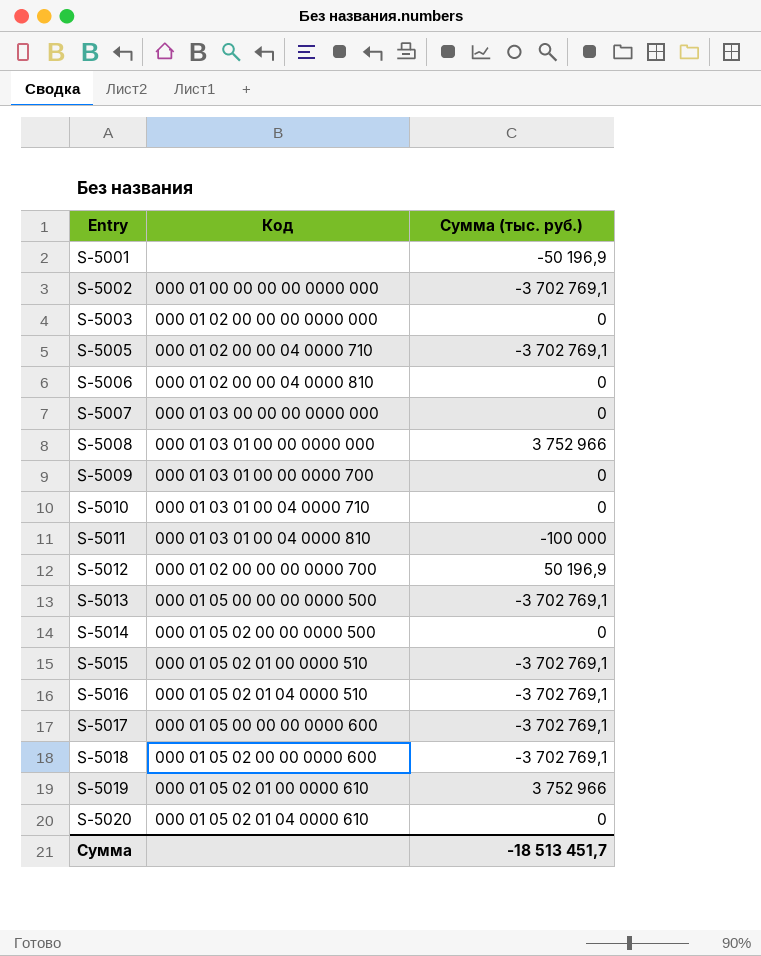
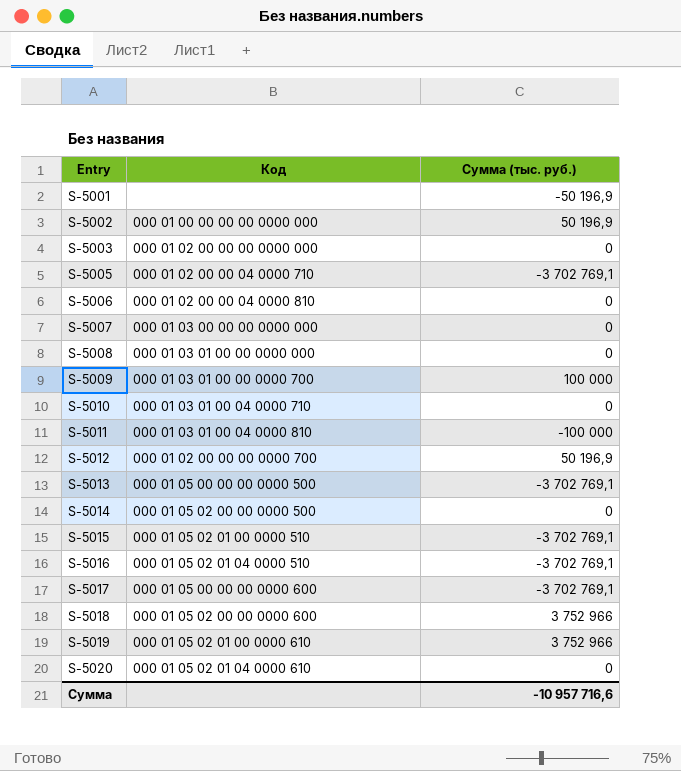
S-5002 | Сумма (тыс. руб.): -3 702 769,1 -> 50 196,9
S-5008 | Сумма (тыс. руб.): 3 752 966 -> 0
S-5009 | Сумма (тыс. руб.): 0 -> 100 000
S-5018 | Сумма (тыс. руб.): -3 702 769,1 -> 3 752 966
Сумма | Сумма (тыс. руб.): -18 513 451,7 -> -10 957 716,6

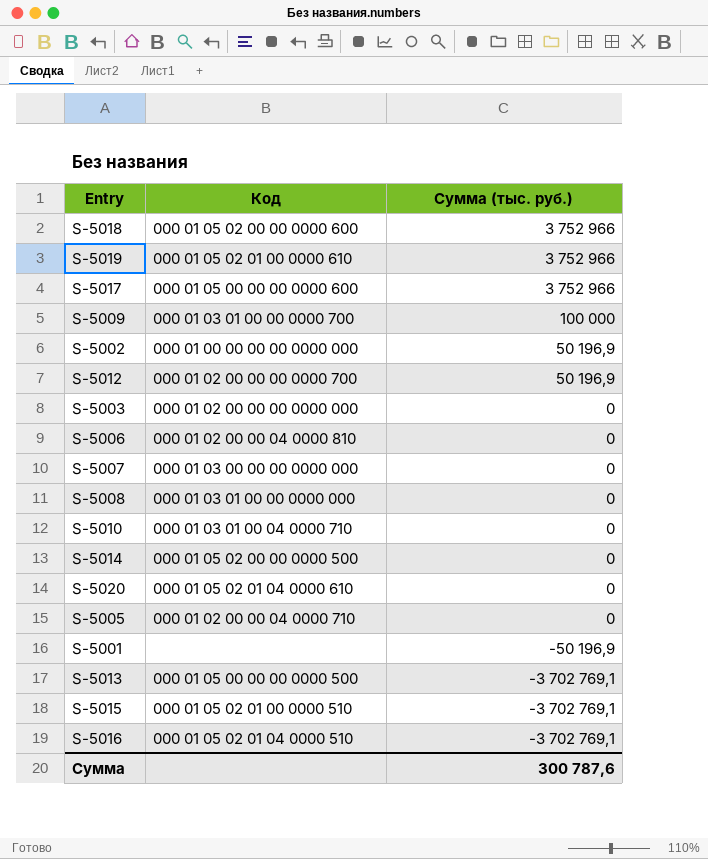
row order: Entry ascending -> Сумма (тыс. руб.) descending
row S-5011: 000 01 03 01 00 04 0000 810 | -100 000 -> none
S-5017 | Сумма (тыс. руб.): -3 702 769,1 -> 3 752 966
S-5005 | Сумма (тыс. руб.): -3 702 769,1 -> 0
Сумма | Сумма (тыс. руб.): -10 957 716,6 -> 300 787,6

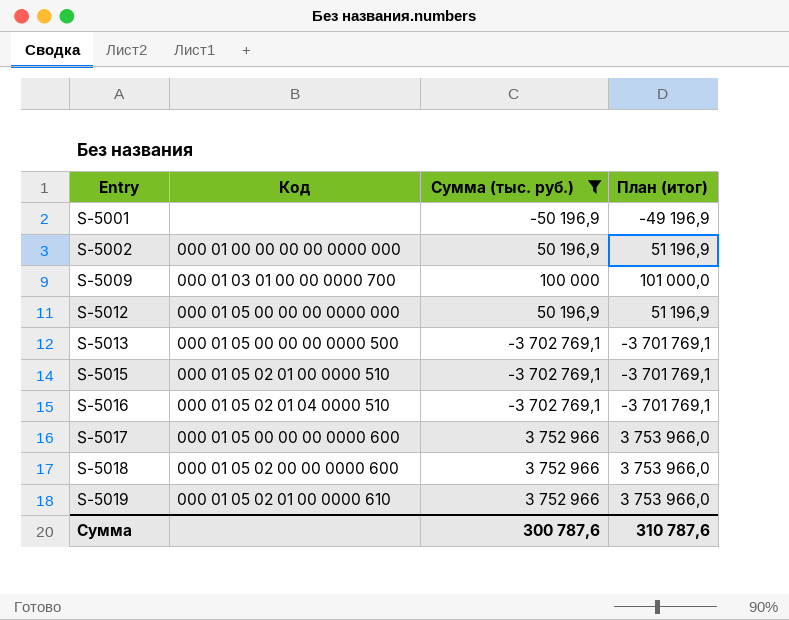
filter: none -> Сумма (тыс. руб.) != 0
row order: Сумма (тыс. руб.) descending -> Entry ascending
column План (итог) | formula: none -> [Сумма (тыс. руб.)] + 1000
S-5012 | Код: 000 01 02 00 00 00 0000 700 -> 000 01 05 00 00 00 0000 000

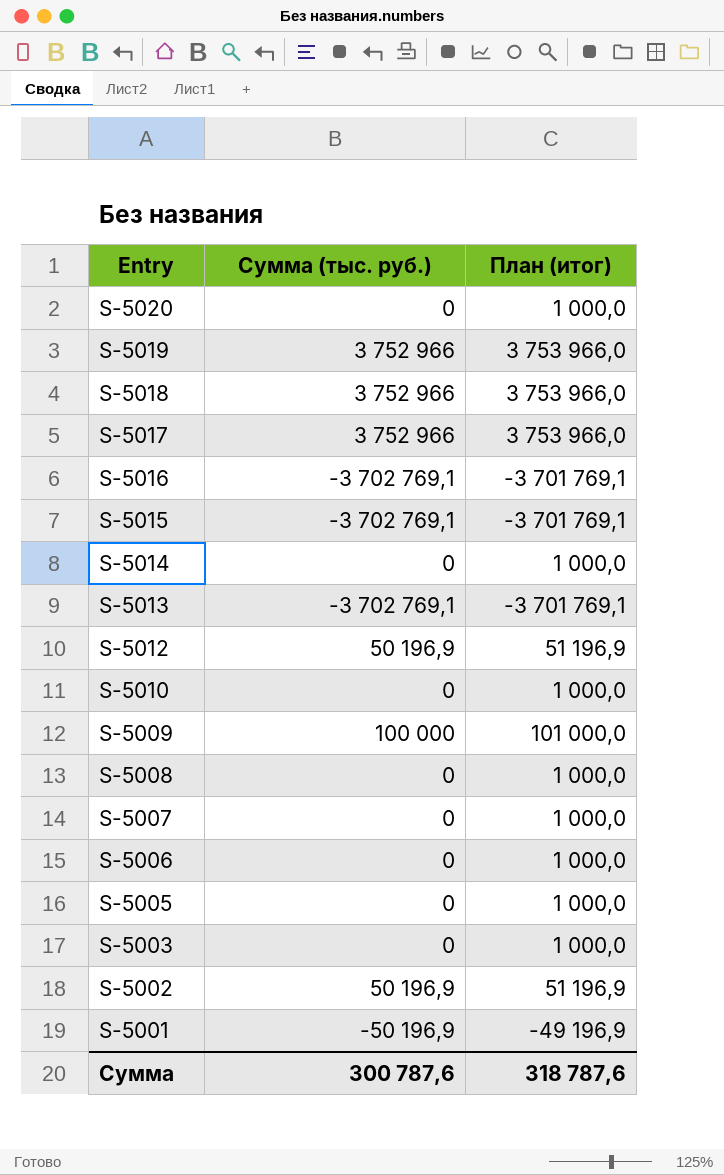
filter: Сумма (тыс. руб.) != 0 -> none
row order: Entry ascending -> Entry descending
column Код | position: 2 -> none
Сумма | План (итог): 310 787,6 -> 318 787,6

